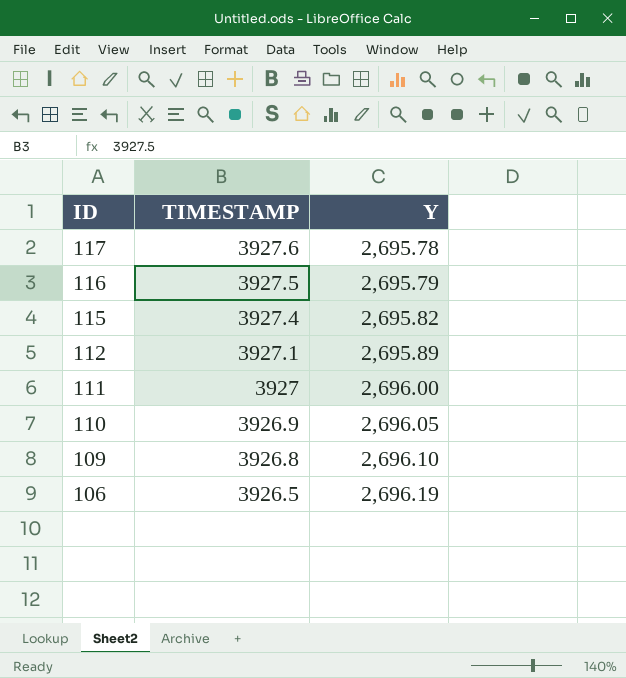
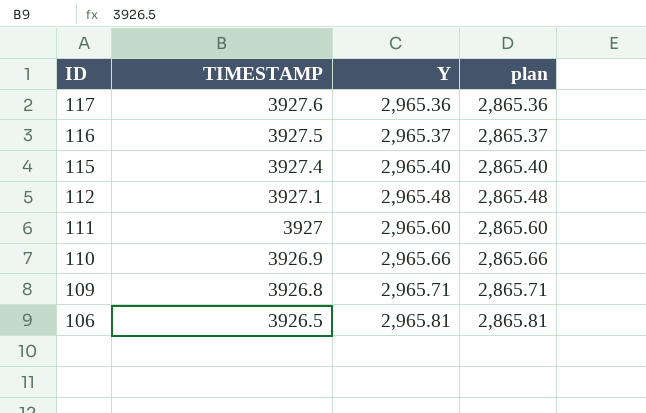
column plan | formula: none -> [Y] - 100
117 | Y: 2,695.78 -> 2,965.36
116 | Y: 2,695.79 -> 2,965.37
115 | Y: 2,695.82 -> 2,965.40
112 | Y: 2,695.89 -> 2,965.48
111 | Y: 2,696.00 -> 2,965.60
110 | Y: 2,696.05 -> 2,965.66
109 | Y: 2,696.10 -> 2,965.71
106 | Y: 2,696.19 -> 2,965.81

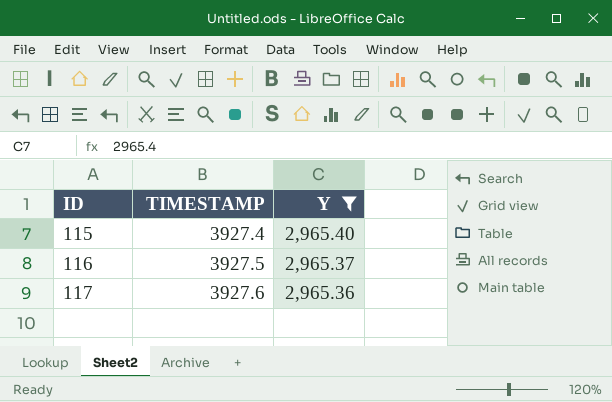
filter: none -> Y <= 2,965.40
row order: ID descending -> ID ascending
column plan | formula: [Y] - 100 -> none

